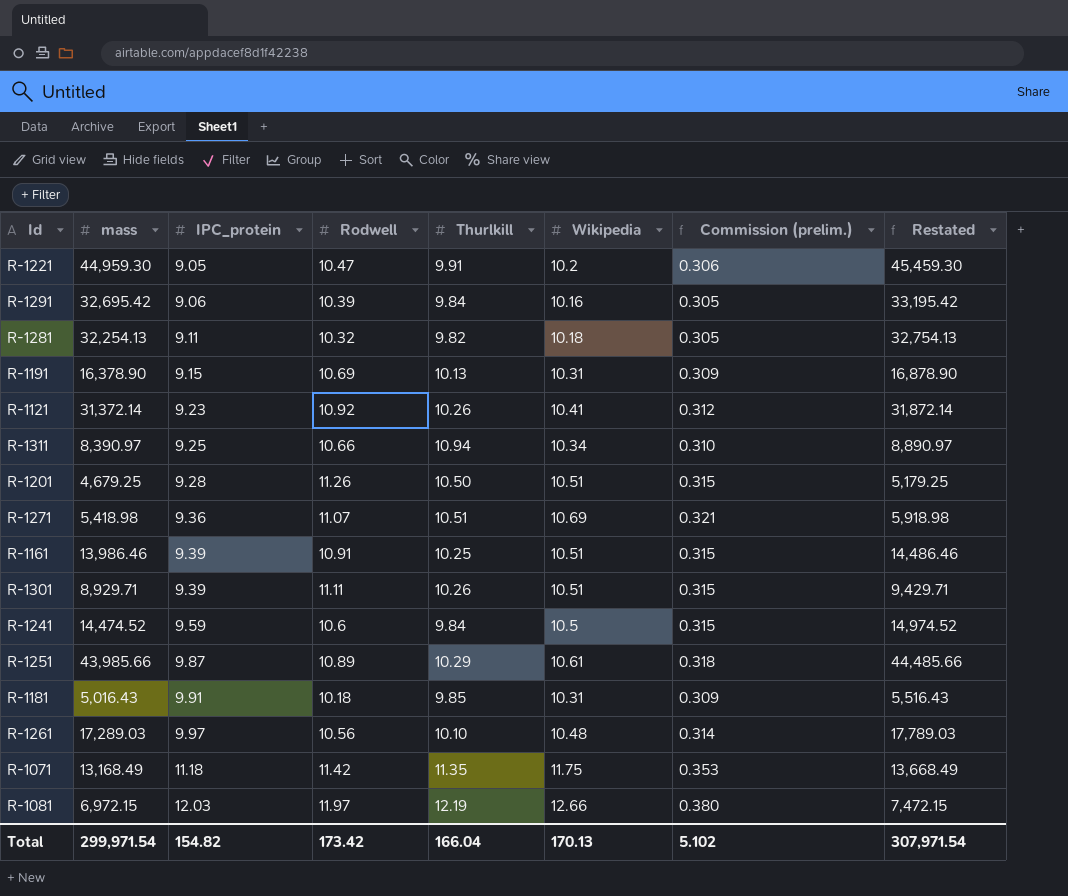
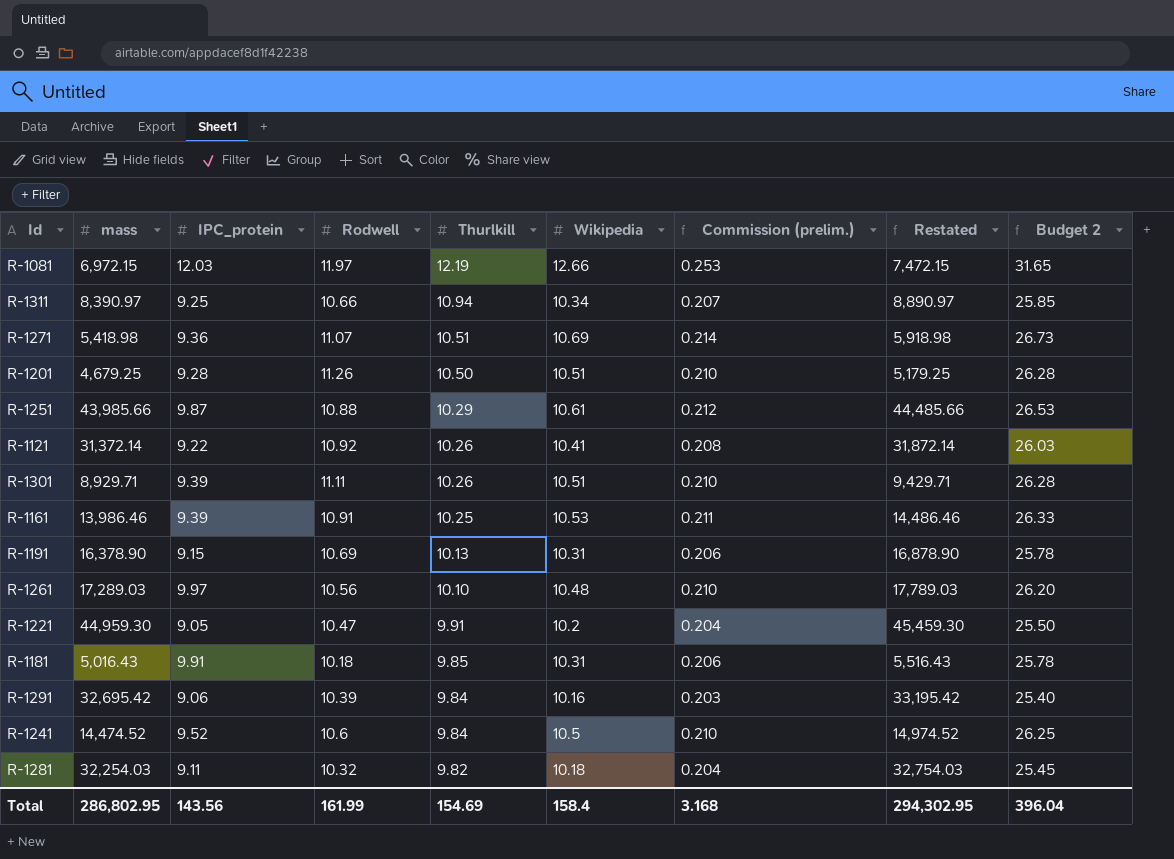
row order: IPC_protein ascending -> Thurlkill descending
column Commission (prelim.) | formula: [Wikipedia] * 0.03 -> [Wikipedia] * 0.02
column Budget 2 | formula: none -> [Wikipedia] * 2.5
row R-1071: 13,168.49 | 11.18 | 11.42 | 11.35 | 11.75 | 0.353 | 13,668.49 -> none
R-1251 | Rodwell: 10.89 -> 10.88
R-1121 | IPC_protein: 9.23 -> 9.22
R-1161 | Wikipedia: 10.51 -> 10.53
R-1241 | IPC_protein: 9.59 -> 9.52
R-1281 | mass: 32,254.13 -> 32,254.03
R-1281 | Restated: 32,754.13 -> 32,754.03
Total | mass: 299,971.54 -> 286,802.95
Total | IPC_protein: 154.82 -> 143.56
Total | Rodwell: 173.42 -> 161.99
Total | Thurlkill: 166.04 -> 154.69
Total | Wikipedia: 170.13 -> 158.4
Total | Commission (prelim.): 5.102 -> 3.168
Total | Restated: 307,971.54 -> 294,302.95

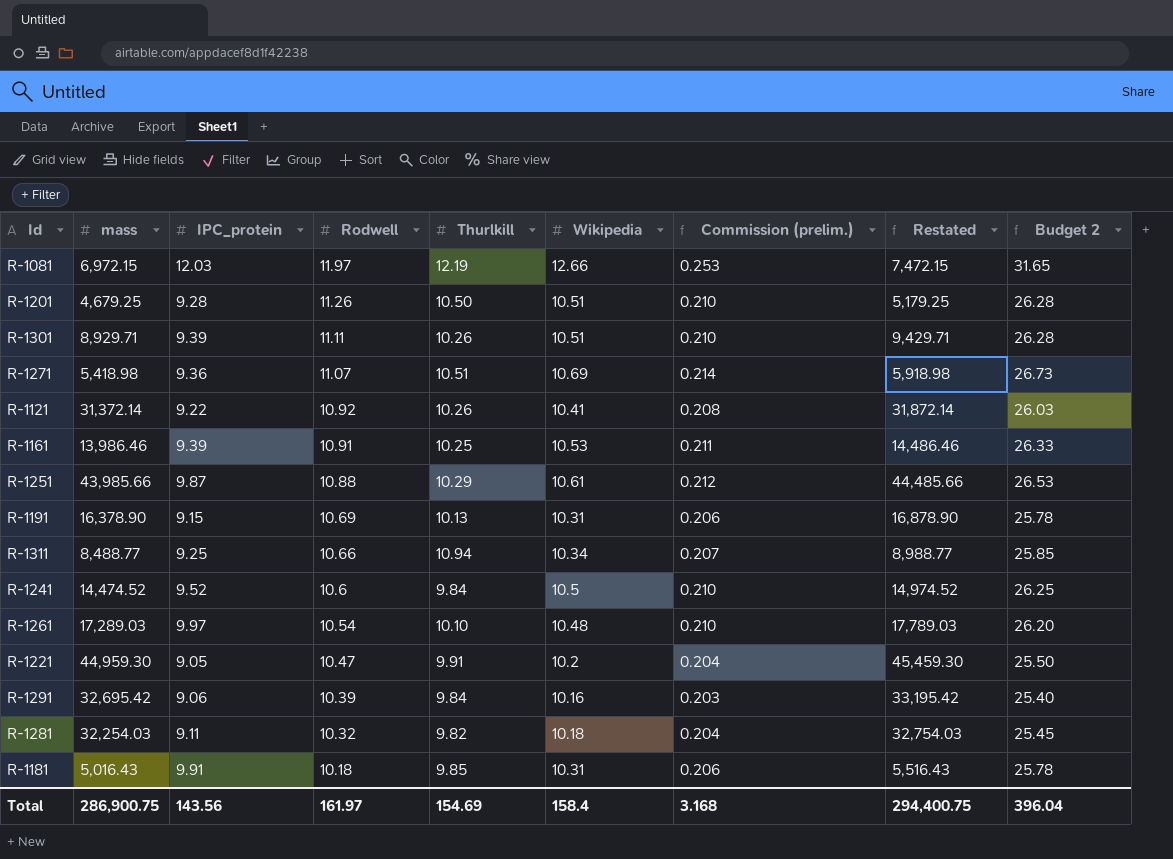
row order: Thurlkill descending -> Rodwell descending
R-1311 | mass: 8,390.97 -> 8,488.77
R-1311 | Restated: 8,890.97 -> 8,988.77
R-1261 | Rodwell: 10.56 -> 10.54
Total | mass: 286,802.95 -> 286,900.75
Total | Rodwell: 161.99 -> 161.97
Total | Restated: 294,302.95 -> 294,400.75

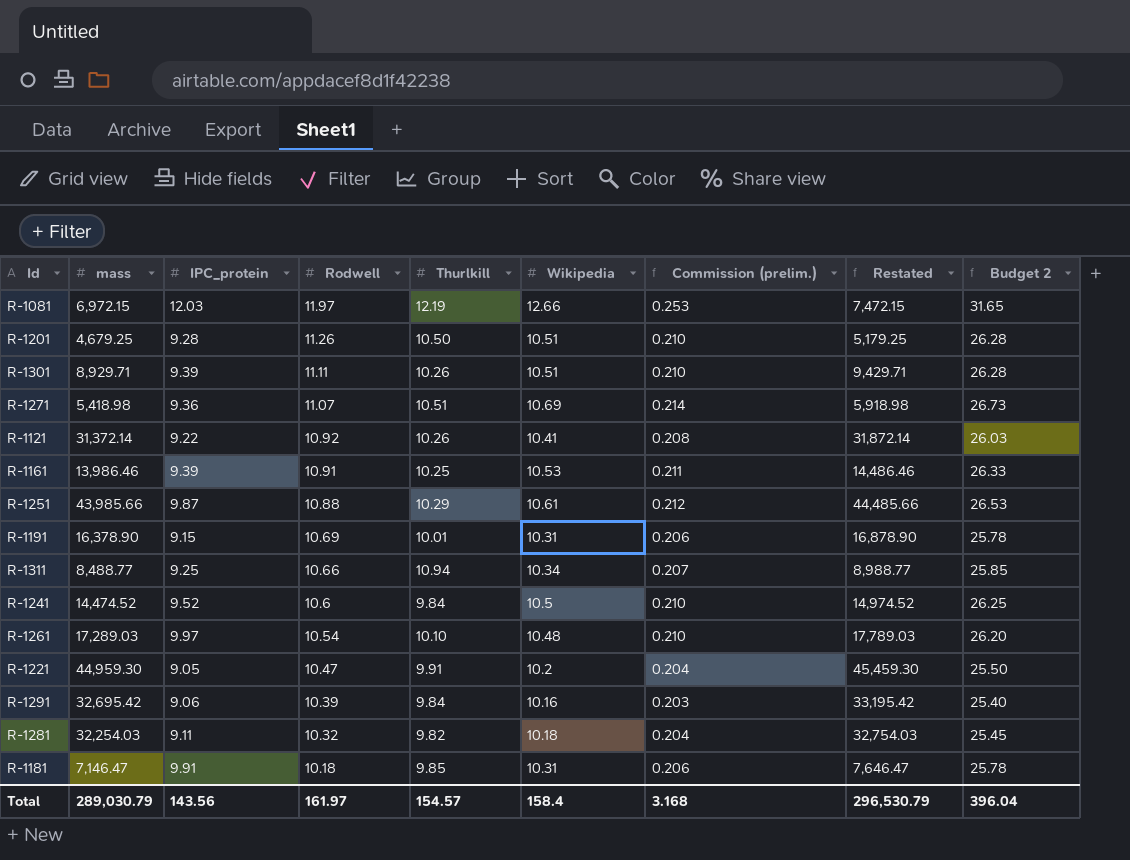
R-1191 | Thurlkill: 10.13 -> 10.01
R-1181 | mass: 5,016.43 -> 7,146.47
R-1181 | Restated: 5,516.43 -> 7,646.47
Total | mass: 286,900.75 -> 289,030.79
Total | Thurlkill: 154.69 -> 154.57
Total | Restated: 294,400.75 -> 296,530.79

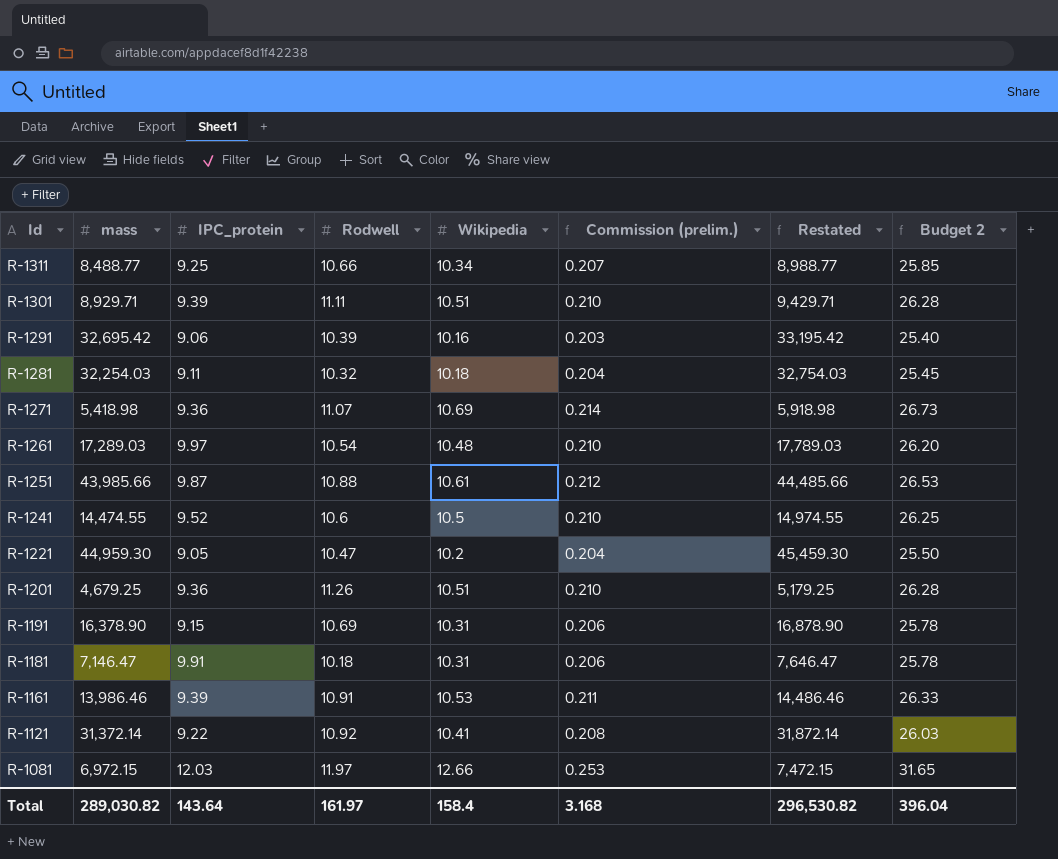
row order: Rodwell descending -> Id descending
column Thurlkill | position: 5 -> none
R-1241 | mass: 14,474.52 -> 14,474.55
R-1241 | Restated: 14,974.52 -> 14,974.55
R-1201 | IPC_protein: 9.28 -> 9.36
Total | mass: 289,030.79 -> 289,030.82
Total | IPC_protein: 143.56 -> 143.64
Total | Restated: 296,530.79 -> 296,530.82

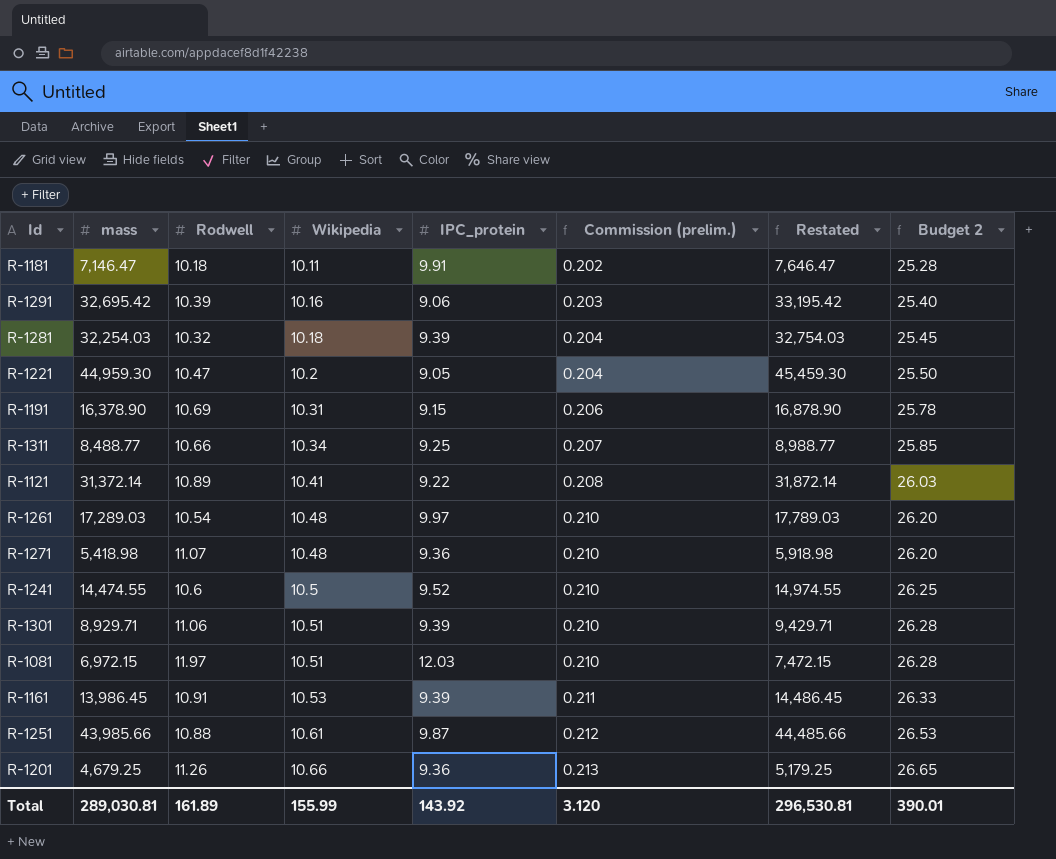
row order: Id descending -> Wikipedia ascending
column IPC_protein | position: 3 -> 5
R-1181 | Wikipedia: 10.31 -> 10.11
R-1181 | Commission (prelim.): 0.206 -> 0.202
R-1181 | Budget 2: 25.78 -> 25.28
R-1281 | IPC_protein: 9.11 -> 9.39
R-1121 | Rodwell: 10.92 -> 10.89
R-1271 | Wikipedia: 10.69 -> 10.48
R-1271 | Commission (prelim.): 0.214 -> 0.210
R-1271 | Budget 2: 26.73 -> 26.20
R-1301 | Rodwell: 11.11 -> 11.06
R-1081 | Wikipedia: 12.66 -> 10.51
R-1081 | Commission (prelim.): 0.253 -> 0.210
R-1081 | Budget 2: 31.65 -> 26.28
R-1161 | mass: 13,986.46 -> 13,986.45
R-1161 | Restated: 14,486.46 -> 14,486.45
R-1201 | Wikipedia: 10.51 -> 10.66
R-1201 | Commission (prelim.): 0.210 -> 0.213
R-1201 | Budget 2: 26.28 -> 26.65
Total | mass: 289,030.82 -> 289,030.81
Total | Rodwell: 161.97 -> 161.89
Total | Wikipedia: 158.4 -> 155.99
Total | IPC_protein: 143.64 -> 143.92
Total | Commission (prelim.): 3.168 -> 3.120
Total | Restated: 296,530.82 -> 296,530.81
Total | Budget 2: 396.04 -> 390.01

